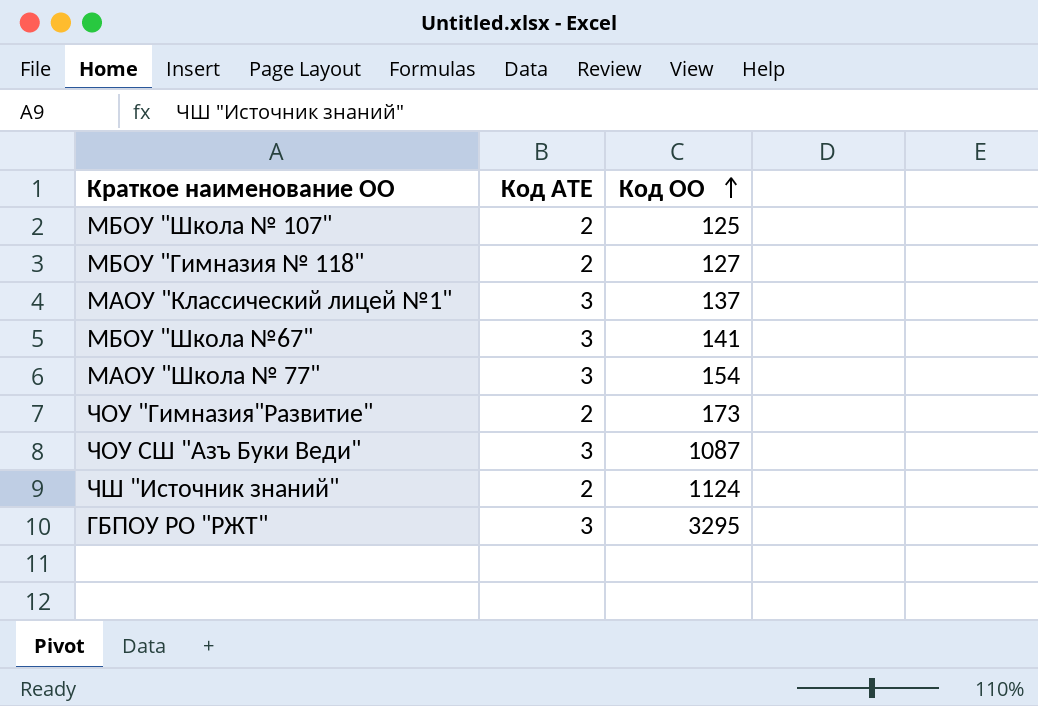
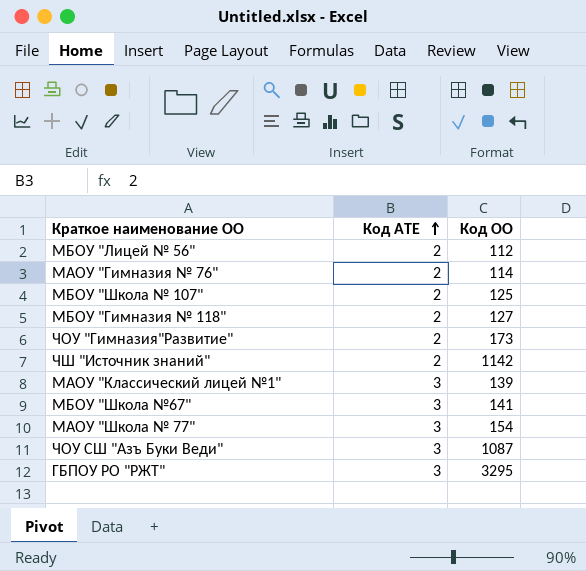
row order: Код ОО ascending -> Код АТЕ ascending
row МБОУ "Лицей № 56": none -> 2 | 112
row МАОУ "Гимназия № 76": none -> 2 | 114
ЧШ "Источник знаний" | Код ОО: 1124 -> 1142
МАОУ "Классический лицей №1" | Код ОО: 137 -> 139

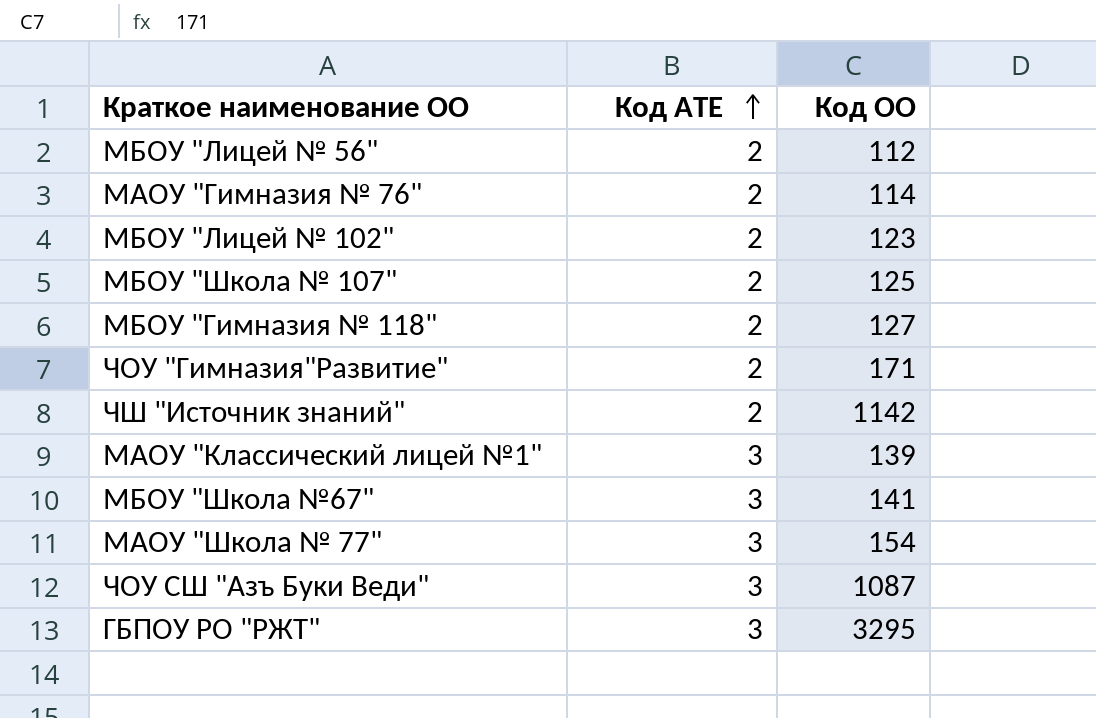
row МБОУ "Лицей № 102": none -> 2 | 123
ЧОУ "Гимназия"Развитие" | Код ОО: 173 -> 171

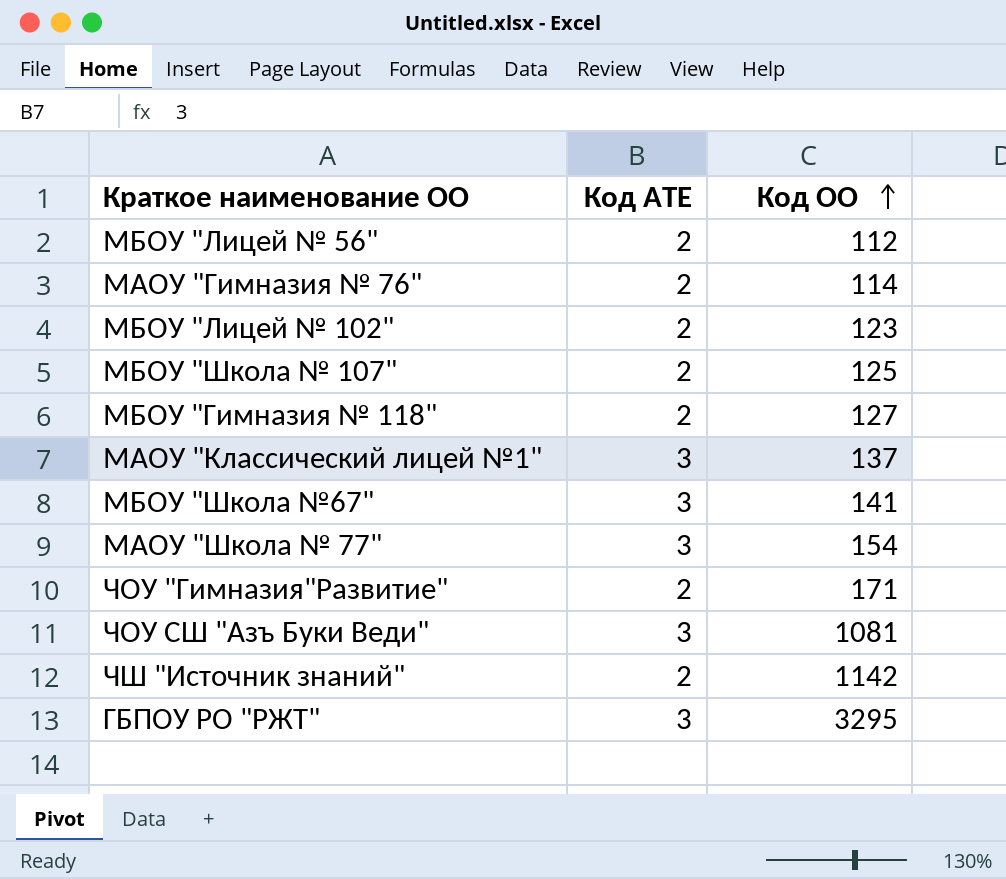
row order: Код АТЕ ascending -> Код ОО ascending
МАОУ "Классический лицей №1" | Код ОО: 139 -> 137
ЧОУ СШ "Азъ Буки Веди" | Код ОО: 1087 -> 1081

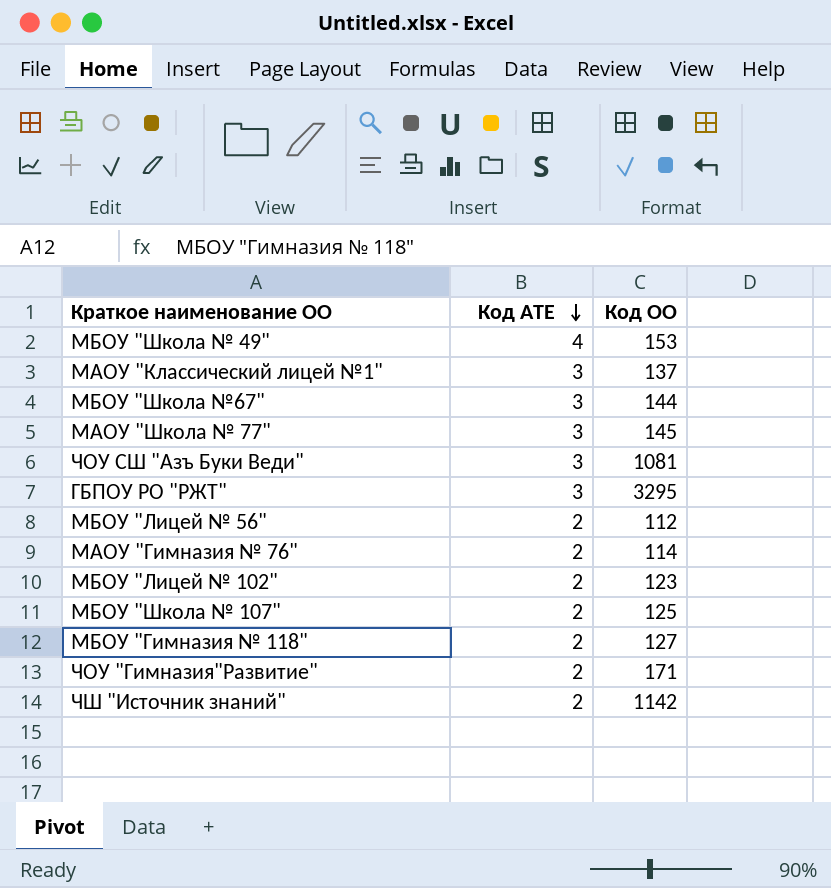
row order: Код ОО ascending -> Код АТЕ descending
row МБОУ "Школа № 49": none -> 4 | 153
МБОУ "Школа №67" | Код ОО: 141 -> 144
МАОУ "Школа № 77" | Код ОО: 154 -> 145

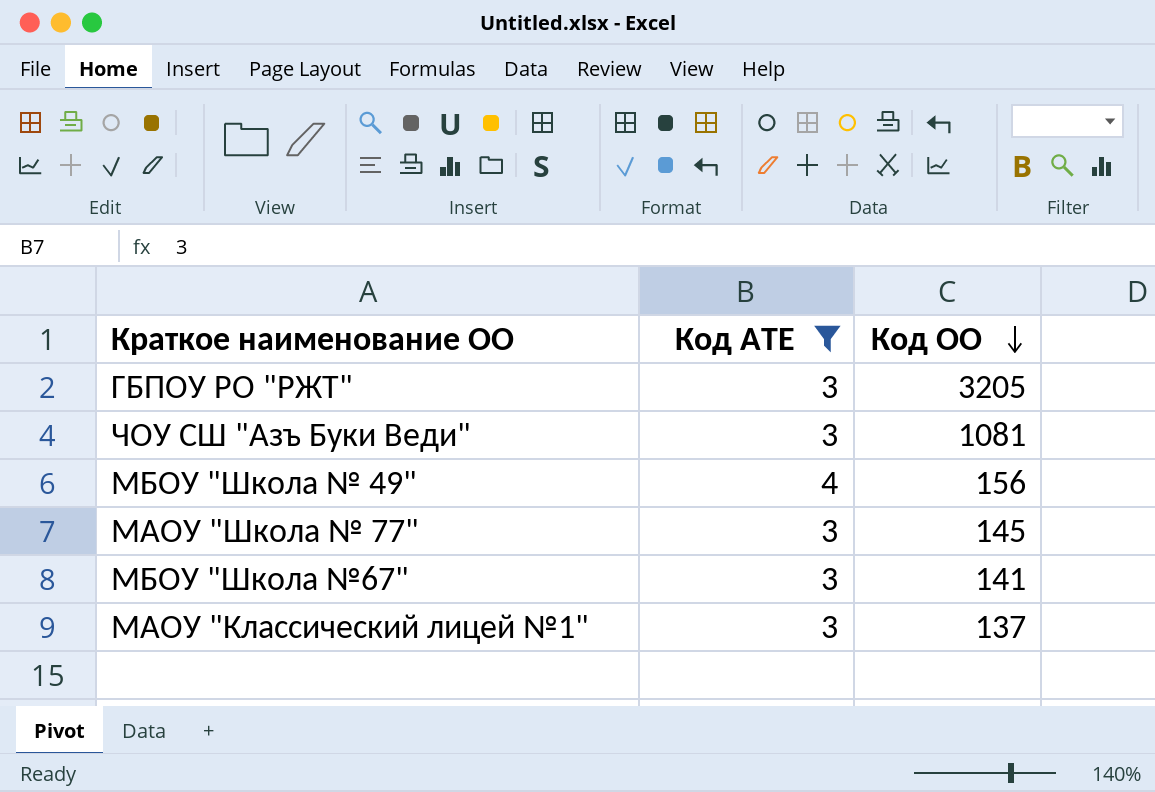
filter: none -> Код АТЕ != 2
row order: Код АТЕ descending -> Код ОО descending
ГБПОУ РО "РЖТ" | Код ОО: 3295 -> 3205
МБОУ "Школа № 49" | Код ОО: 153 -> 156
МБОУ "Школа №67" | Код ОО: 144 -> 141

